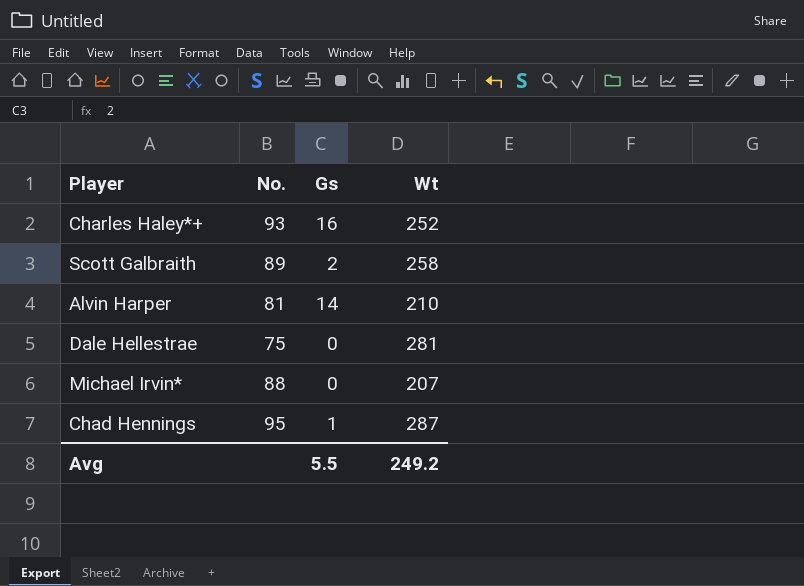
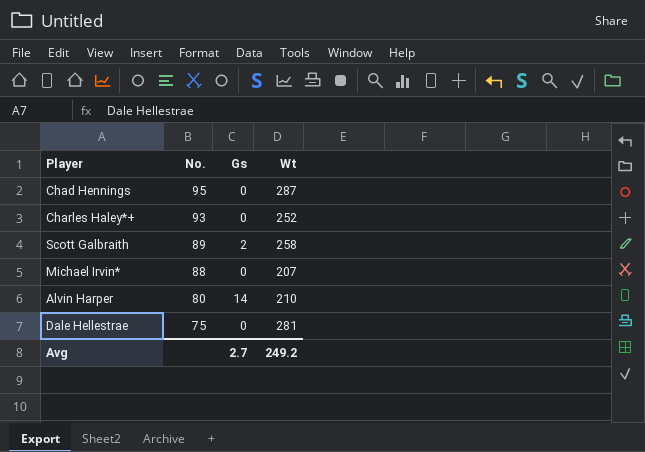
row order: none -> No. descending
Chad Hennings | Gs: 1 -> 0
Charles Haley*+ | Gs: 16 -> 0
Alvin Harper | No.: 81 -> 80
Avg | Gs: 5.5 -> 2.7

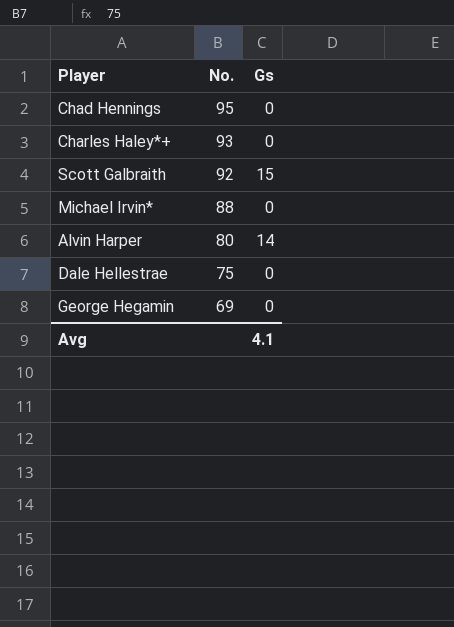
column Wt | position: 4 -> none
Scott Galbraith | No.: 89 -> 92
Scott Galbraith | Gs: 2 -> 15
row George Hegamin: none -> 69 | 0
Avg | Gs: 2.7 -> 4.1

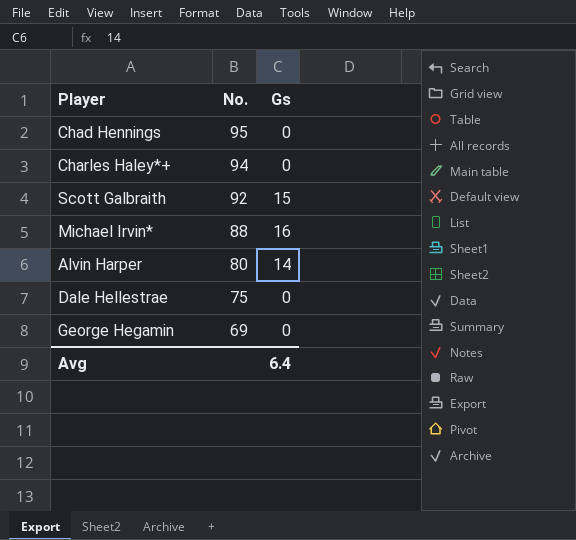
Charles Haley*+ | No.: 93 -> 94
Michael Irvin* | Gs: 0 -> 16
Avg | Gs: 4.1 -> 6.4

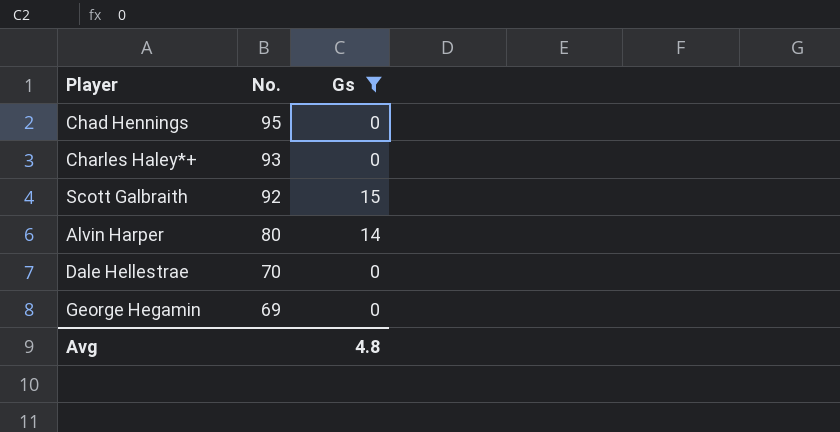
filter: none -> Gs != 16
Charles Haley*+ | No.: 94 -> 93
Dale Hellestrae | No.: 75 -> 70
Avg | Gs: 6.4 -> 4.8

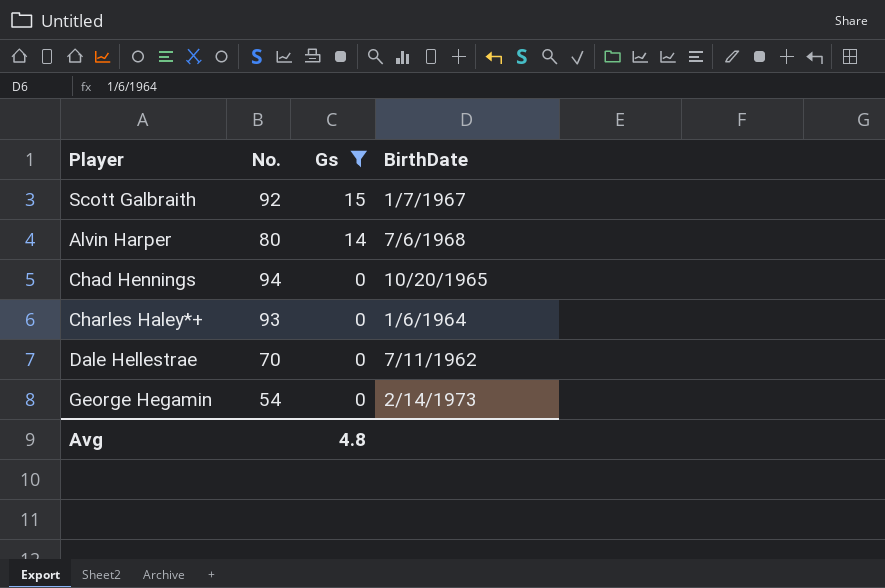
row order: No. descending -> Gs descending
column BirthDate | position: none -> 4
Chad Hennings | No.: 95 -> 94
George Hegamin | No.: 69 -> 54

